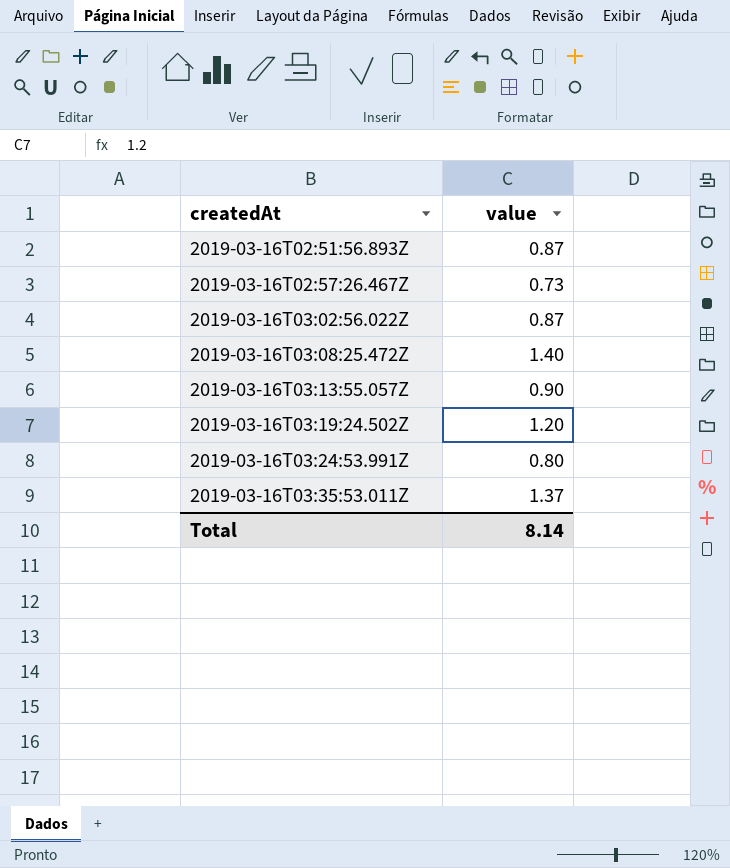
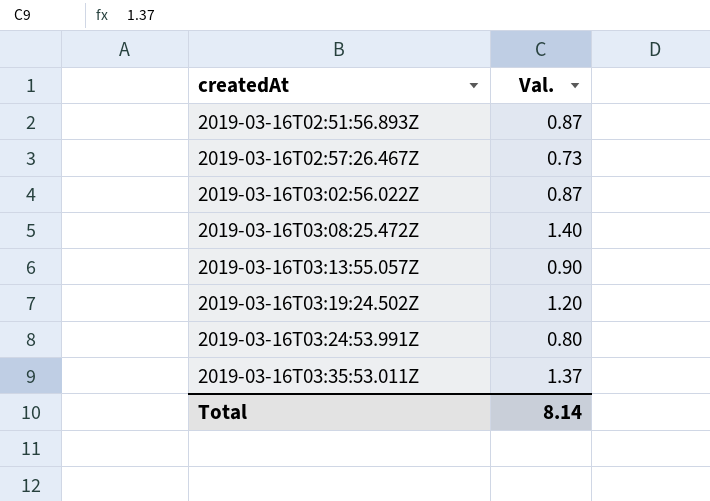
column name: value -> Val.

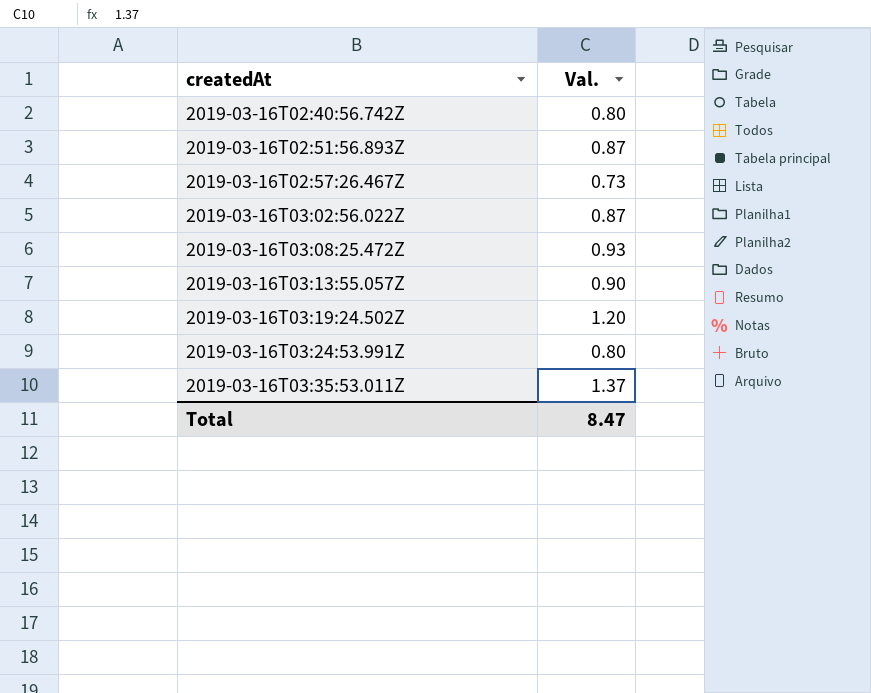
row 2019-03-16T02:40:56.742Z: none -> 0.80
2019-03-16T03:08:25.472Z | Val.: 1.40 -> 0.93
Total | Val.: 8.14 -> 8.47

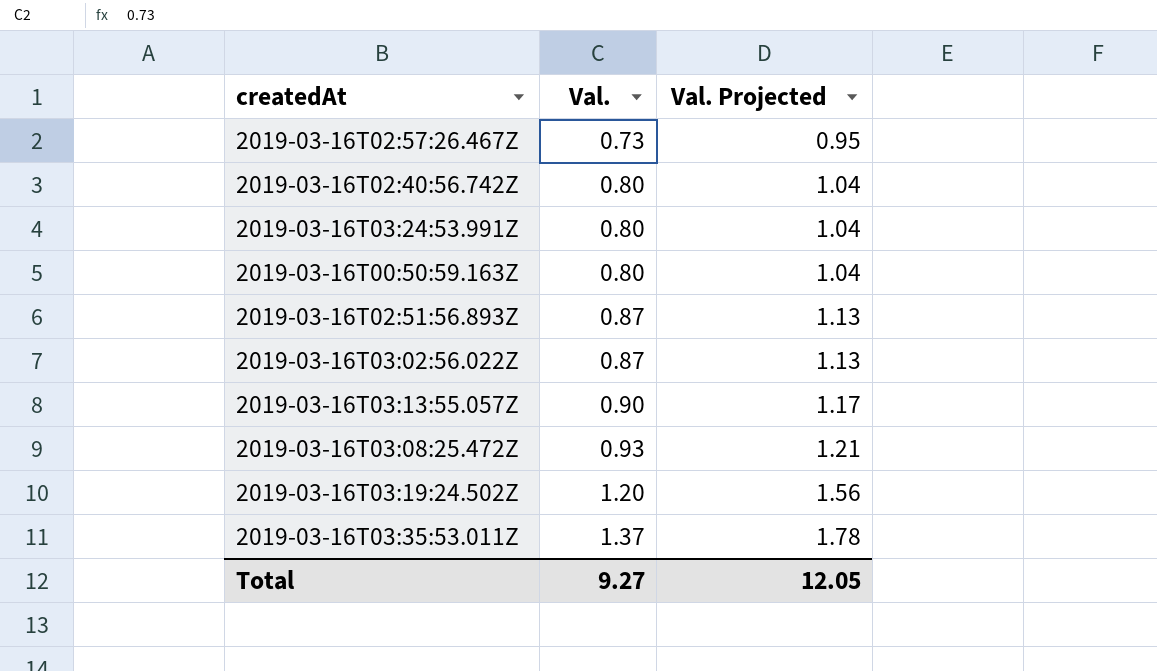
row order: createdAt ascending -> Val. ascending
column Val. Projected | formula: none -> [Val.] * 1.3
row 2019-03-16T00:50:59.163Z: none -> 0.80 | 1.04
Total | Val.: 8.47 -> 9.27

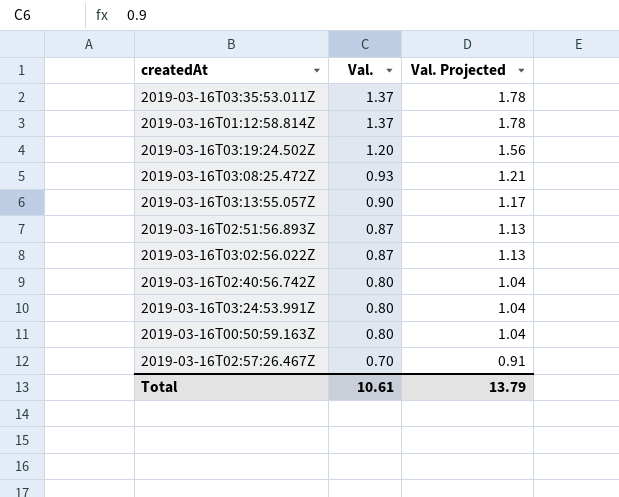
row order: Val. ascending -> Val. descending
row 2019-03-16T01:12:58.814Z: none -> 1.37 | 1.78
2019-03-16T02:57:26.467Z | Val.: 0.73 -> 0.70
2019-03-16T02:57:26.467Z | Val. Projected: 0.95 -> 0.91
Total | Val.: 9.27 -> 10.61
Total | Val. Projected: 12.05 -> 13.79

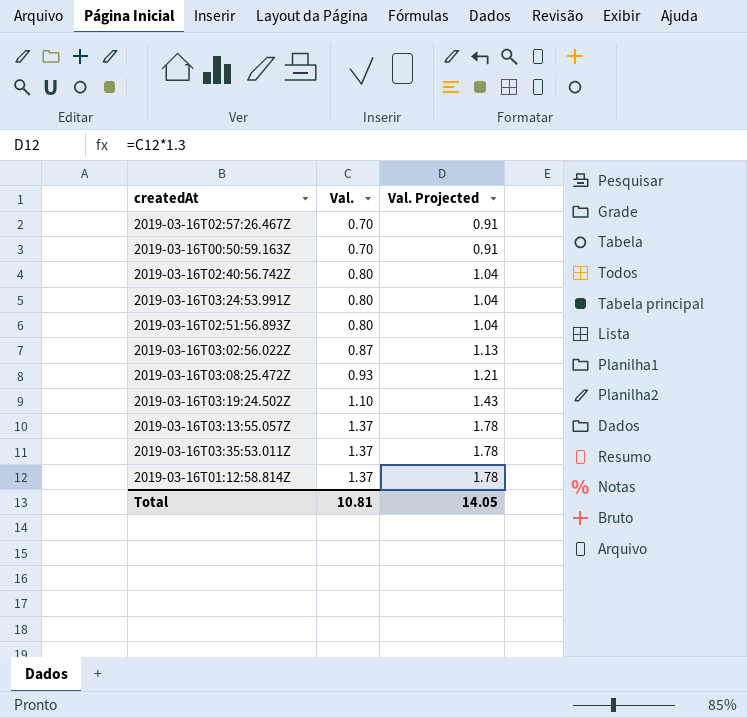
row order: Val. descending -> Val. ascending
2019-03-16T00:50:59.163Z | Val.: 0.80 -> 0.70
2019-03-16T00:50:59.163Z | Val. Projected: 1.04 -> 0.91
2019-03-16T02:51:56.893Z | Val.: 0.87 -> 0.80
2019-03-16T02:51:56.893Z | Val. Projected: 1.13 -> 1.04
2019-03-16T03:19:24.502Z | Val.: 1.20 -> 1.10
2019-03-16T03:19:24.502Z | Val. Projected: 1.56 -> 1.43
2019-03-16T03:13:55.057Z | Val.: 0.90 -> 1.37
2019-03-16T03:13:55.057Z | Val. Projected: 1.17 -> 1.78
Total | Val.: 10.61 -> 10.81
Total | Val. Projected: 13.79 -> 14.05

